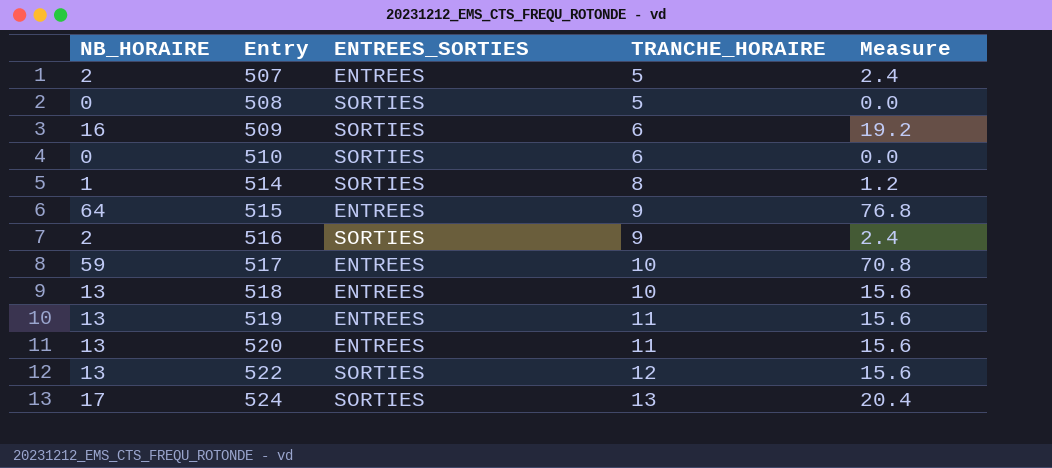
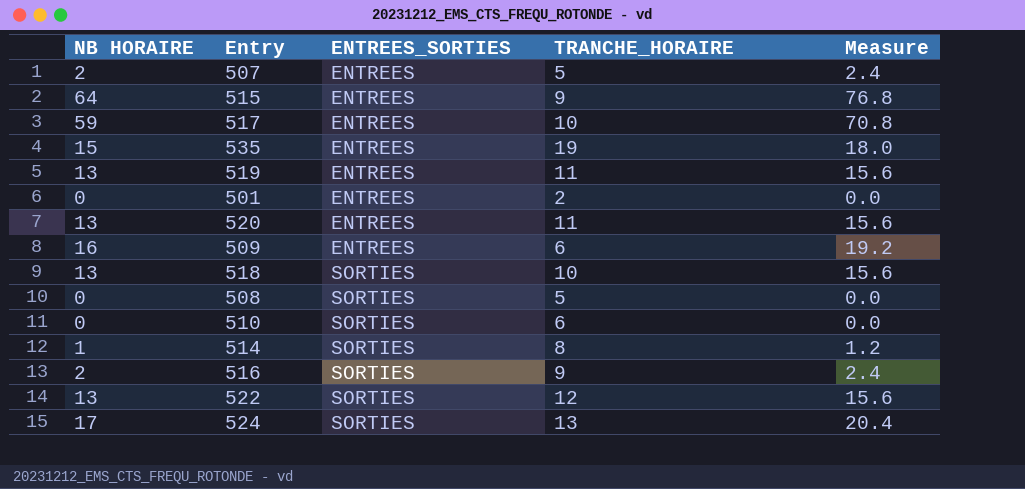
row order: Entry ascending -> ENTREES_SORTIES ascending
column name: NB_HORAIRE -> NB HORAIRE
row 535: none -> 15 | ENTREES | 19 | 18.0
row 501: none -> 0 | ENTREES | 2 | 0.0
509 | ENTREES_SORTIES: SORTIES -> ENTREES
518 | ENTREES_SORTIES: ENTREES -> SORTIES

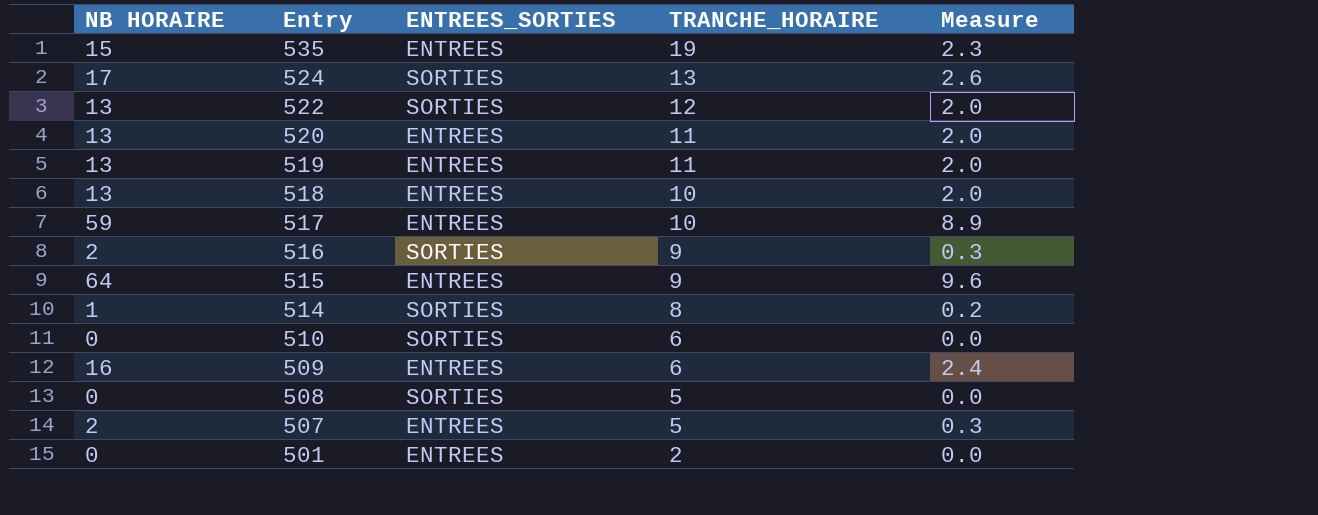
row order: ENTREES_SORTIES ascending -> Entry descending
column Measure | formula: [NB HORAIRE] * 1.2 -> [NB HORAIRE] * 0.15
518 | ENTREES_SORTIES: SORTIES -> ENTREES

